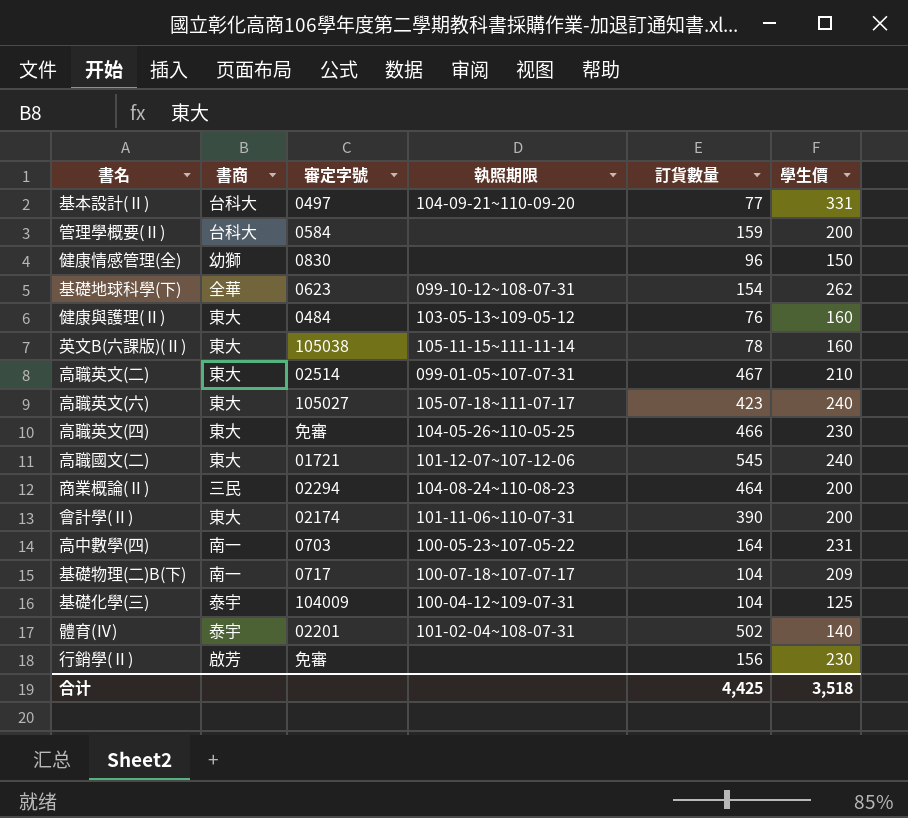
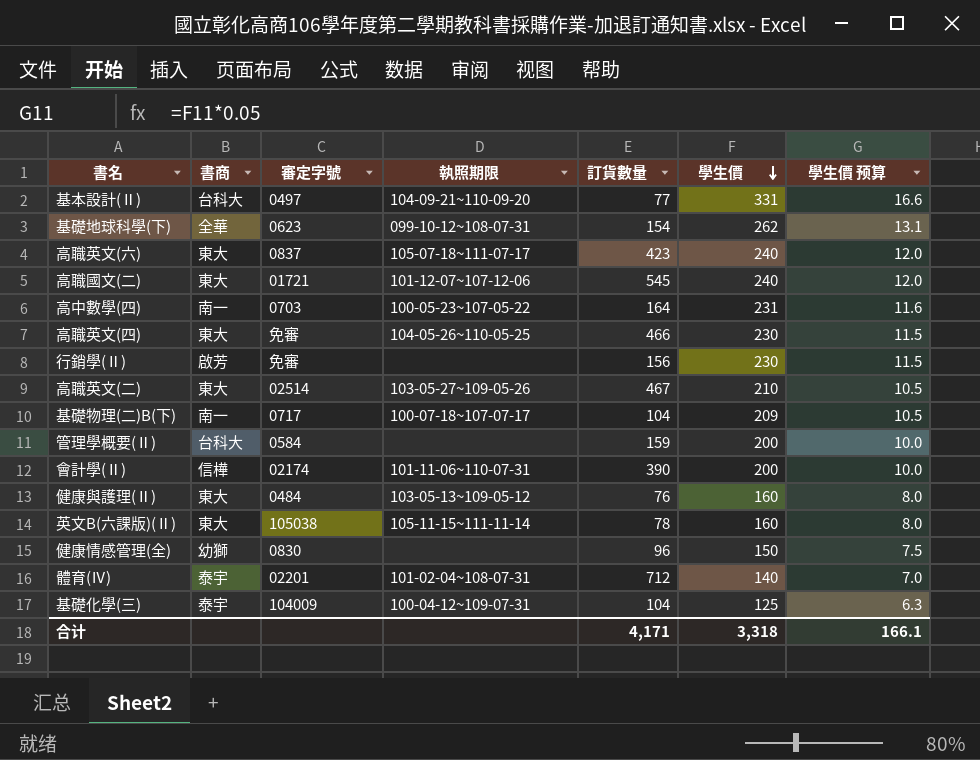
row order: none -> 學生價 descending
column 學生價 预算 | formula: none -> [學生價] * 0.05
row 商業概論(Ⅱ): 三民 | 02294 | 104-08-24~110-08-23 | 464 | 200 -> none
高職英文(六) | 審定字號: 105027 -> 0837
高職英文(二) | 執照期限: 099-01-05~107-07-31 -> 103-05-27~109-05-26
會計學(Ⅱ) | 書商: 東大 -> 信樺
體育(Ⅳ) | 訂貨數量: 502 -> 712
合计 | 訂貨數量: 4,425 -> 4,171
合计 | 學生價: 3,518 -> 3,318

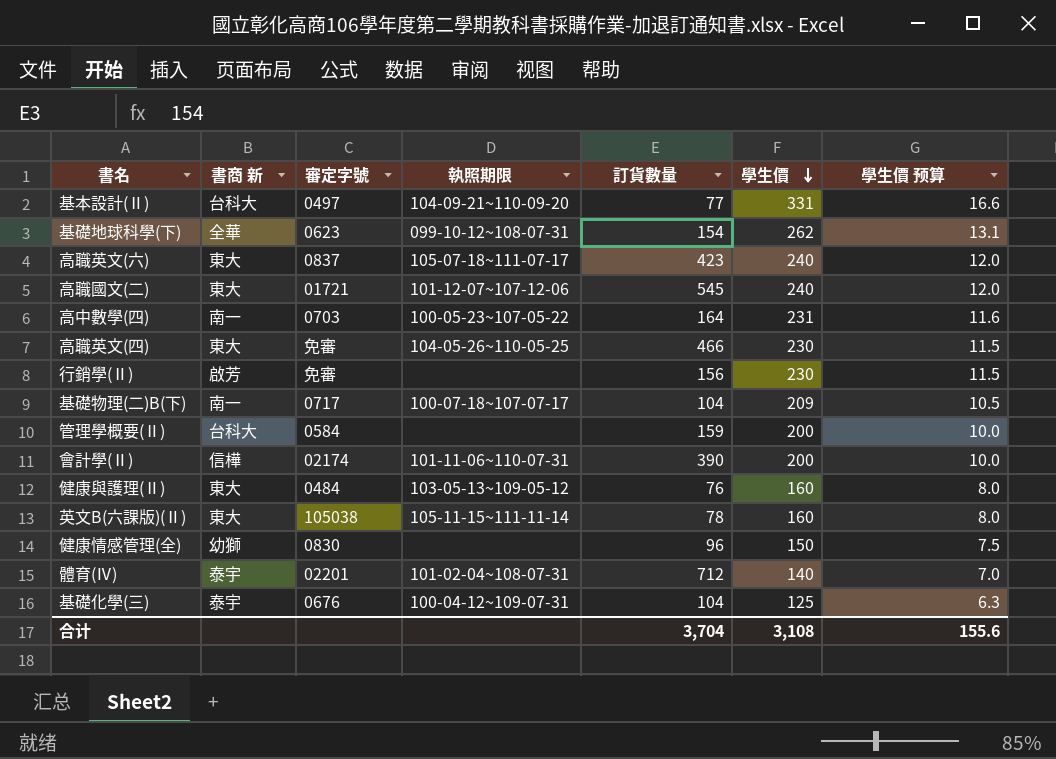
column name: 書商 -> 書商 新
row 高職英文(二): 東大 | 02514 | 103-05-27~109-05-26 | 467 | 210 | 10.5 -> none
基礎化學(三) | 審定字號: 104009 -> 0676
合计 | 訂貨數量: 4,171 -> 3,704
合计 | 學生價: 3,318 -> 3,108
合计 | 學生價 预算: 166.1 -> 155.6

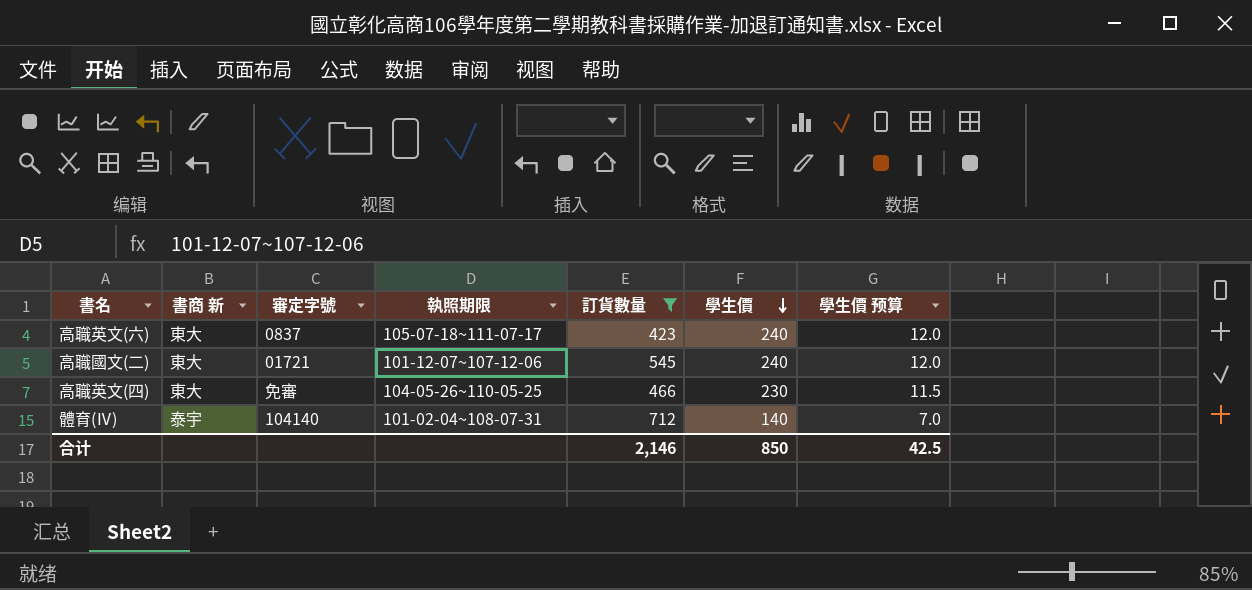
filter: none -> 訂貨數量 >= 423
體育(Ⅳ) | 審定字號: 02201 -> 104140
合计 | 訂貨數量: 3,704 -> 2,146
合计 | 學生價: 3,108 -> 850
合计 | 學生價 预算: 155.6 -> 42.5

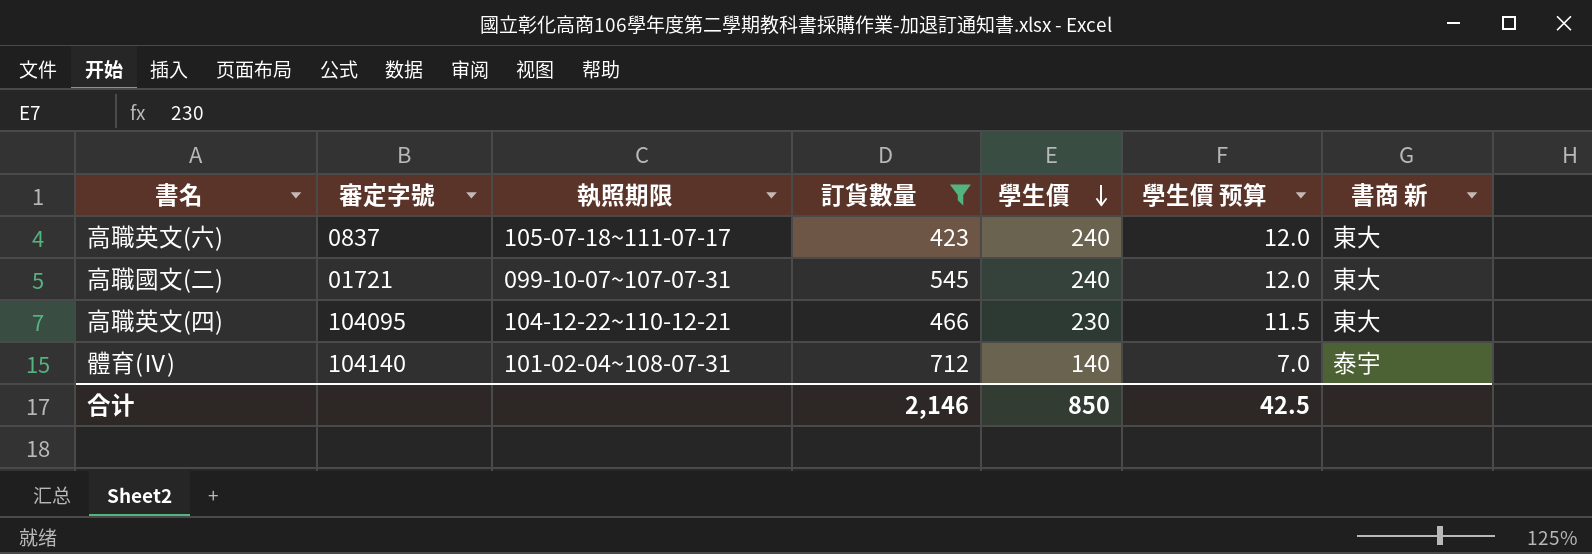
column 書商 新 | position: 2 -> 7
高職國文(二) | 執照期限: 101-12-07~107-12-06 -> 099-10-07~107-07-31
高職英文(四) | 審定字號: 免審 -> 104095
高職英文(四) | 執照期限: 104-05-26~110-05-25 -> 104-12-22~110-12-21

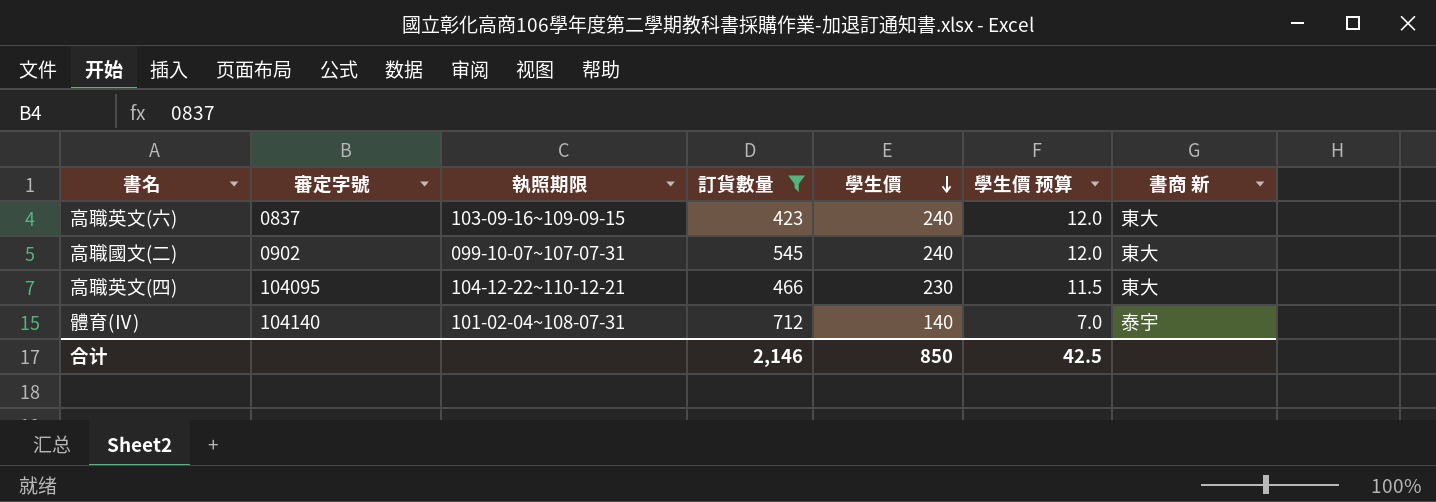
高職英文(六) | 執照期限: 105-07-18~111-07-17 -> 103-09-16~109-09-15
高職國文(二) | 審定字號: 01721 -> 0902

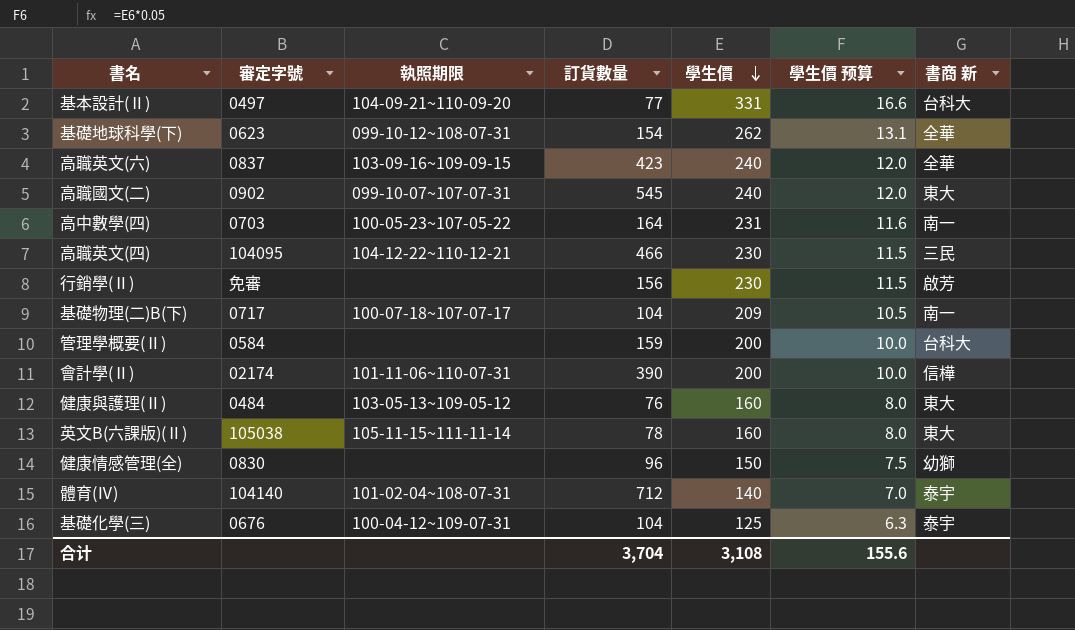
filter: 訂貨數量 >= 423 -> none
高職英文(六) | 書商 新: 東大 -> 全華
高職英文(四) | 書商 新: 東大 -> 三民
合计 | 訂貨數量: 2,146 -> 3,704
合计 | 學生價: 850 -> 3,108
合计 | 學生價 预算: 42.5 -> 155.6

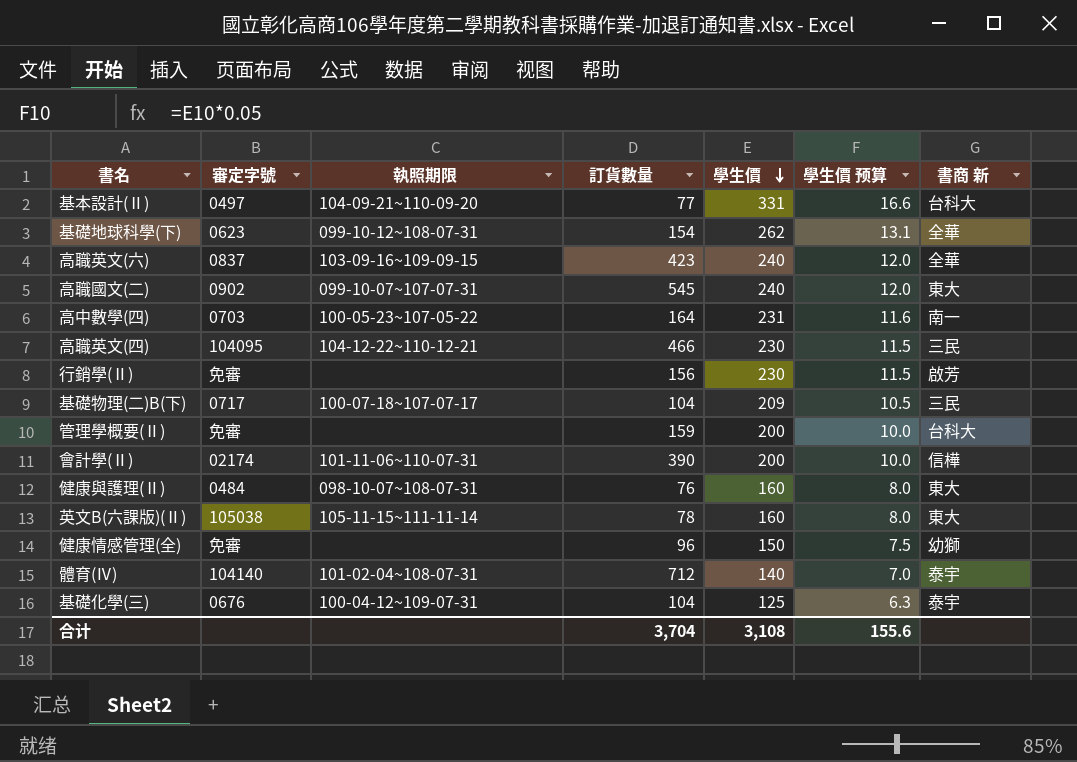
基礎物理(二)B(下) | 書商 新: 南一 -> 三民
管理學概要(Ⅱ) | 審定字號: 0584 -> 免審
健康與護理(Ⅱ) | 執照期限: 103-05-13~109-05-12 -> 098-10-07~108-07-31
健康情感管理(全) | 審定字號: 0830 -> 免審

